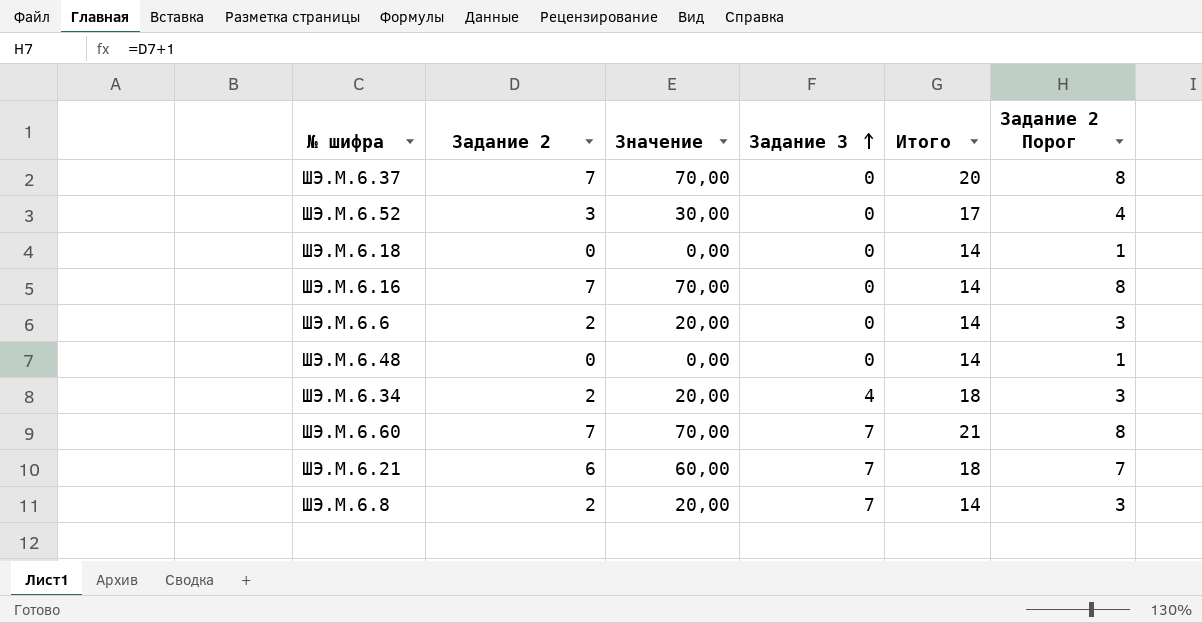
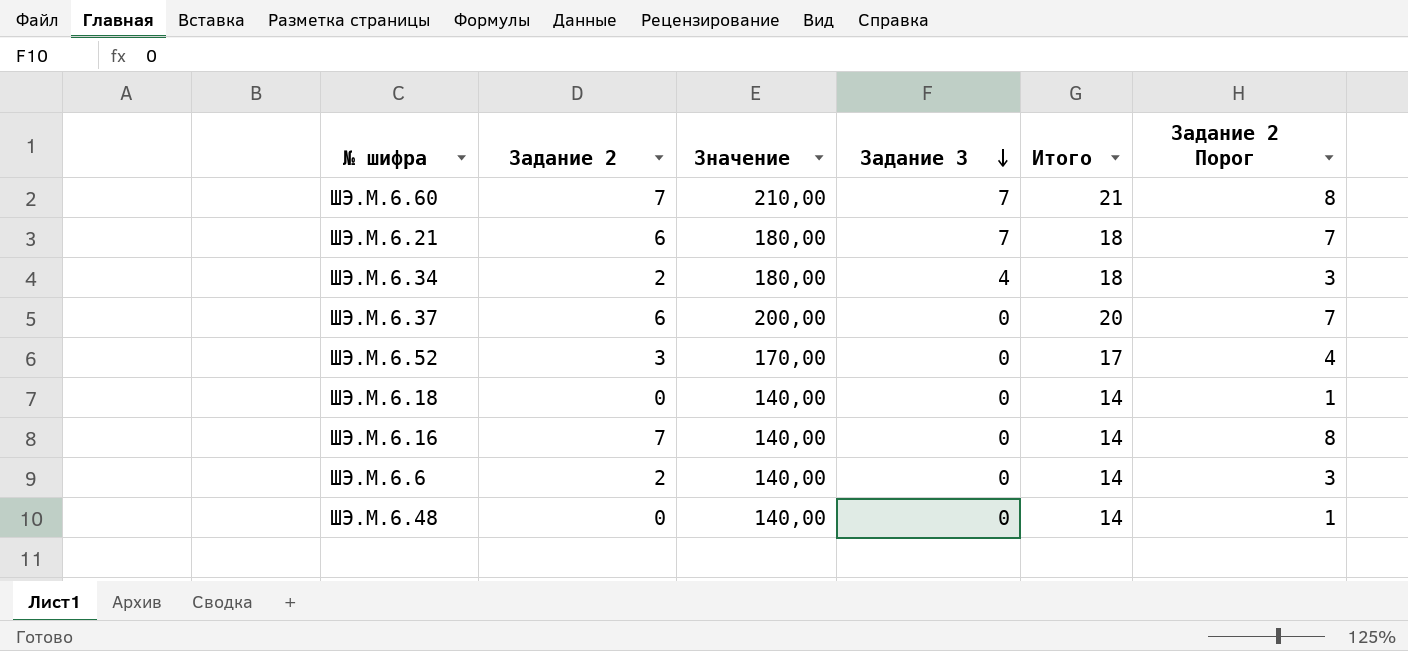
row order: Задание 3 ascending -> Задание 3 descending
column Значение | formula: [Задание 2] * 10 -> [Итого] * 10
row ШЭ.М.6.8: 2 | 20,00 | 7 | 14 | 3 -> none
ШЭ.М.6.37 | Задание 2: 7 -> 6
ШЭ.М.6.37 | Задание 2 Порог: 8 -> 7

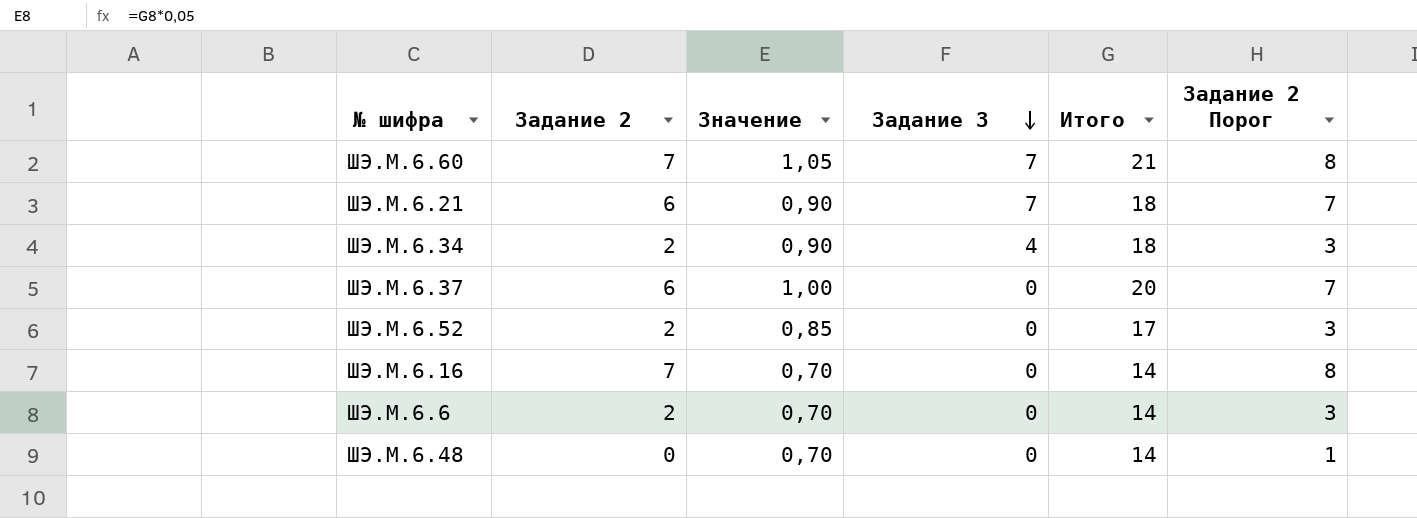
column Значение | formula: [Итого] * 10 -> [Итого] * 0,05
row ШЭ.М.6.18: 0 | 140,00 | 0 | 14 | 1 -> none
ШЭ.М.6.52 | Задание 2: 3 -> 2
ШЭ.М.6.52 | Задание 2 Порог: 4 -> 3

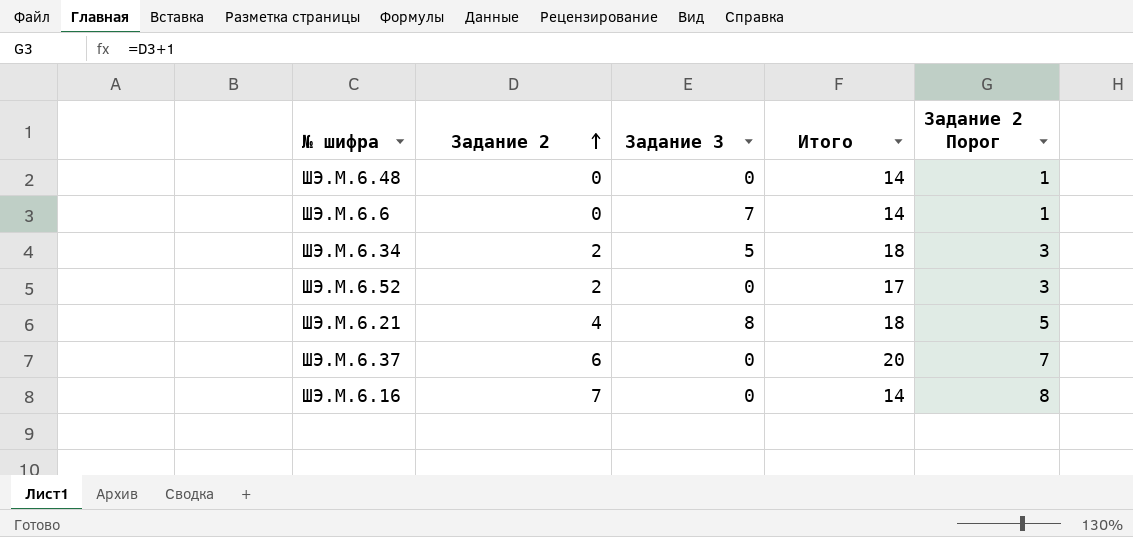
row order: Задание 3 descending -> Задание 2 ascending
column Значение | formula: [Итого] * 0,05 -> none
row ШЭ.М.6.60: 7 | 1,05 | 7 | 21 | 8 -> none
ШЭ.М.6.6 | Задание 2: 2 -> 0
ШЭ.М.6.6 | Задание 3: 0 -> 7
ШЭ.М.6.6 | Задание 2 Порог: 3 -> 1
ШЭ.М.6.34 | Задание 3: 4 -> 5
ШЭ.М.6.21 | Задание 2: 6 -> 4
ШЭ.М.6.21 | Задание 3: 7 -> 8
ШЭ.М.6.21 | Задание 2 Порог: 7 -> 5

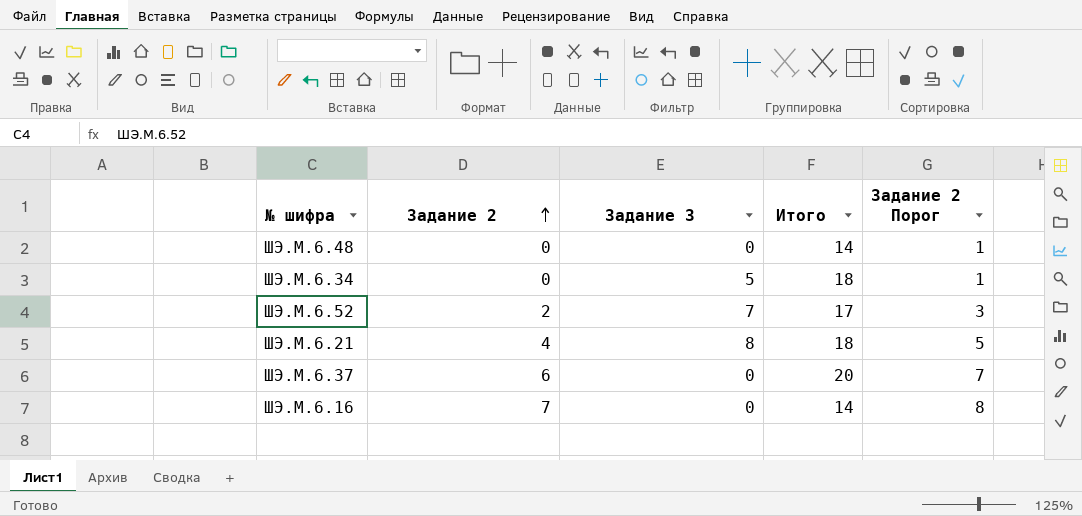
row ШЭ.М.6.6: 0 | 7 | 14 | 1 -> none
ШЭ.М.6.34 | Задание 2: 2 -> 0
ШЭ.М.6.34 | Задание 2 Порог: 3 -> 1
ШЭ.М.6.52 | Задание 3: 0 -> 7

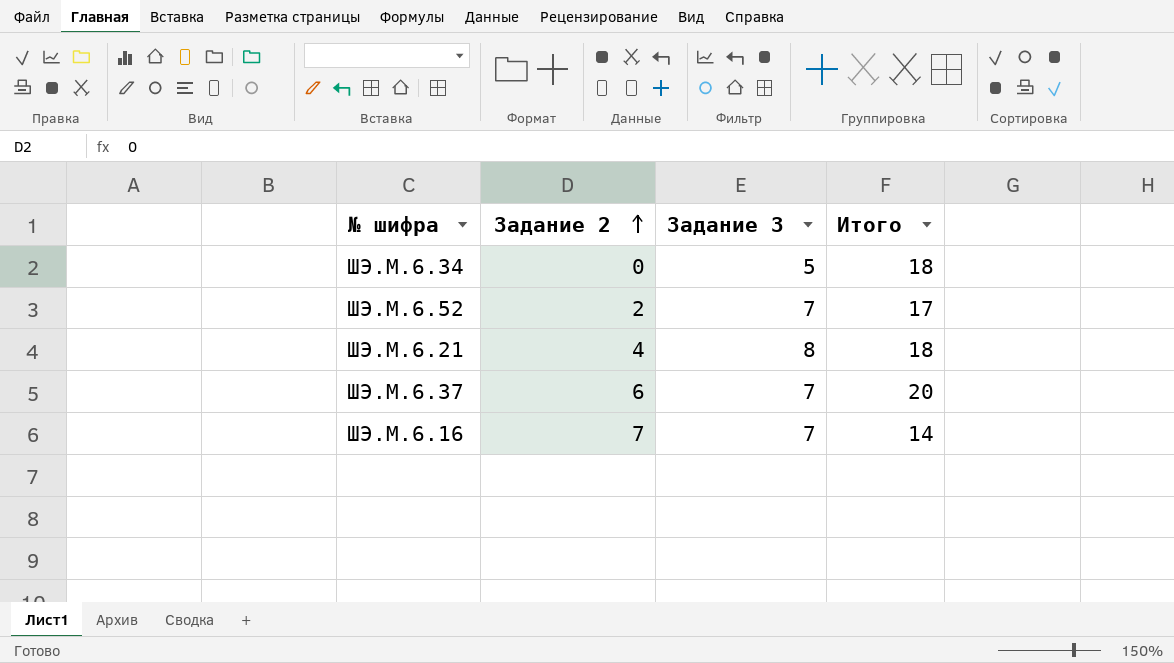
column Задание 2 Порог | formula: [Задание 2] + 1 -> none
row ШЭ.М.6.48: 0 | 0 | 14 | 1 -> none
ШЭ.М.6.37 | Задание 3: 0 -> 7
ШЭ.М.6.16 | Задание 3: 0 -> 7

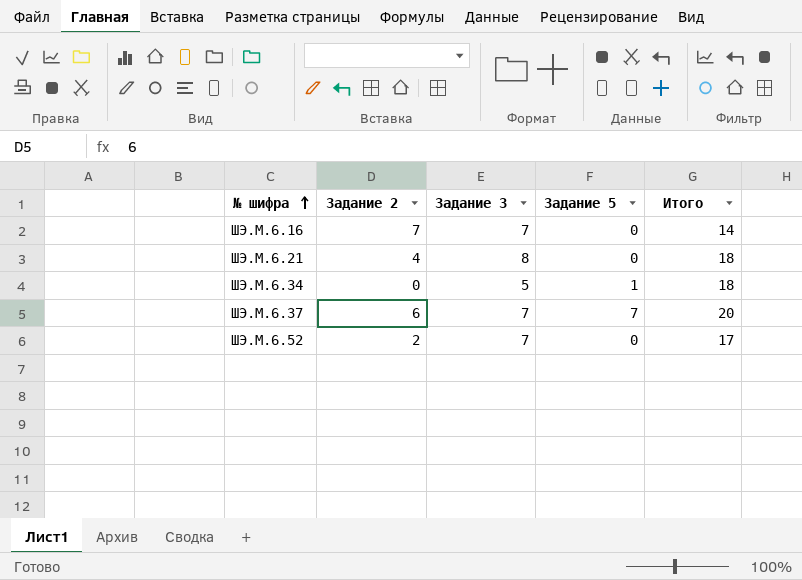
row order: Задание 2 ascending -> № шифра ascending
column Задание 5 | position: none -> 4

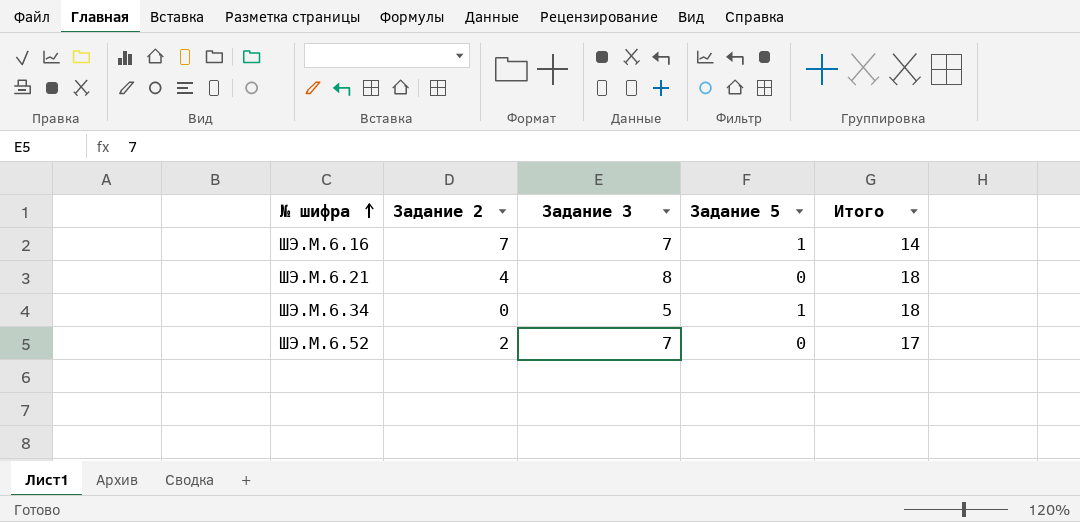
row ШЭ.М.6.37: 6 | 7 | 7 | 20 -> none
ШЭ.М.6.16 | Задание 5: 0 -> 1

